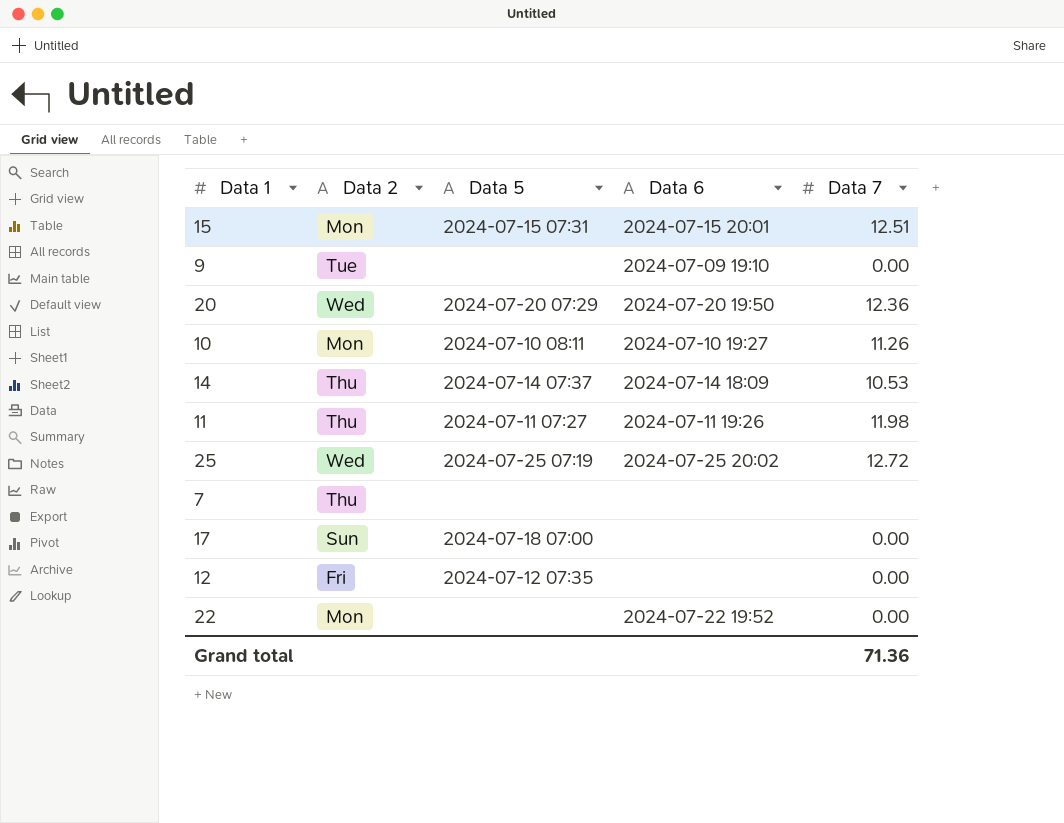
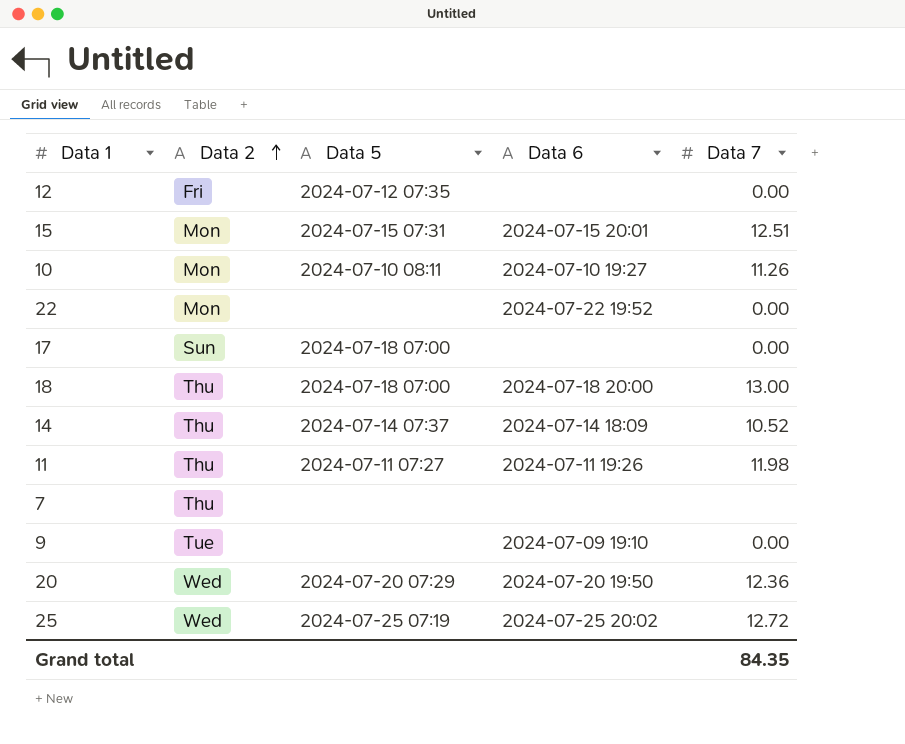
row order: none -> Data 2 ascending
row 18: none -> Thu | 2024-07-18 07:00 | 2024-07-18 20:00 | 13.00
14 | Data 7: 10.53 -> 10.52
Grand total | Data 7: 71.36 -> 84.35

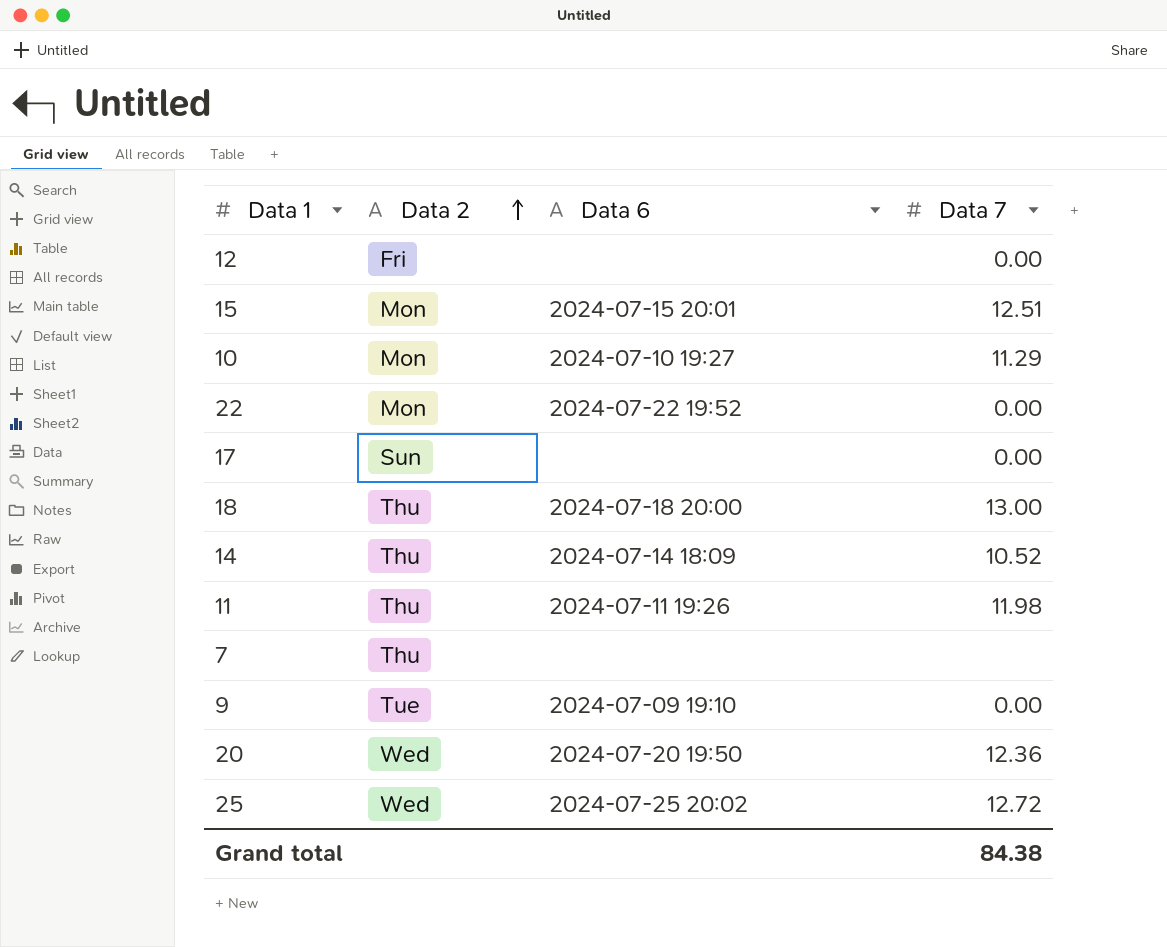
column Data 5 | position: 3 -> none
10 | Data 7: 11.26 -> 11.29
Grand total | Data 7: 84.35 -> 84.38

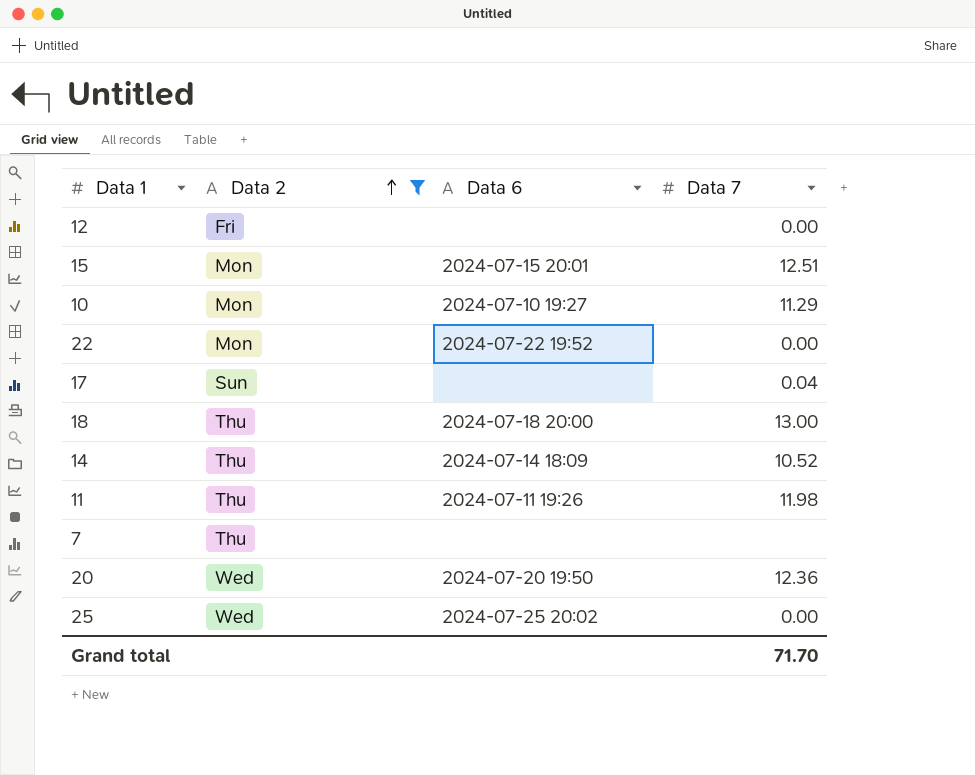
filter: none -> Data 2 != Tue
17 | Data 7: 0.00 -> 0.04
25 | Data 7: 12.72 -> 0.00
Grand total | Data 7: 84.38 -> 71.70

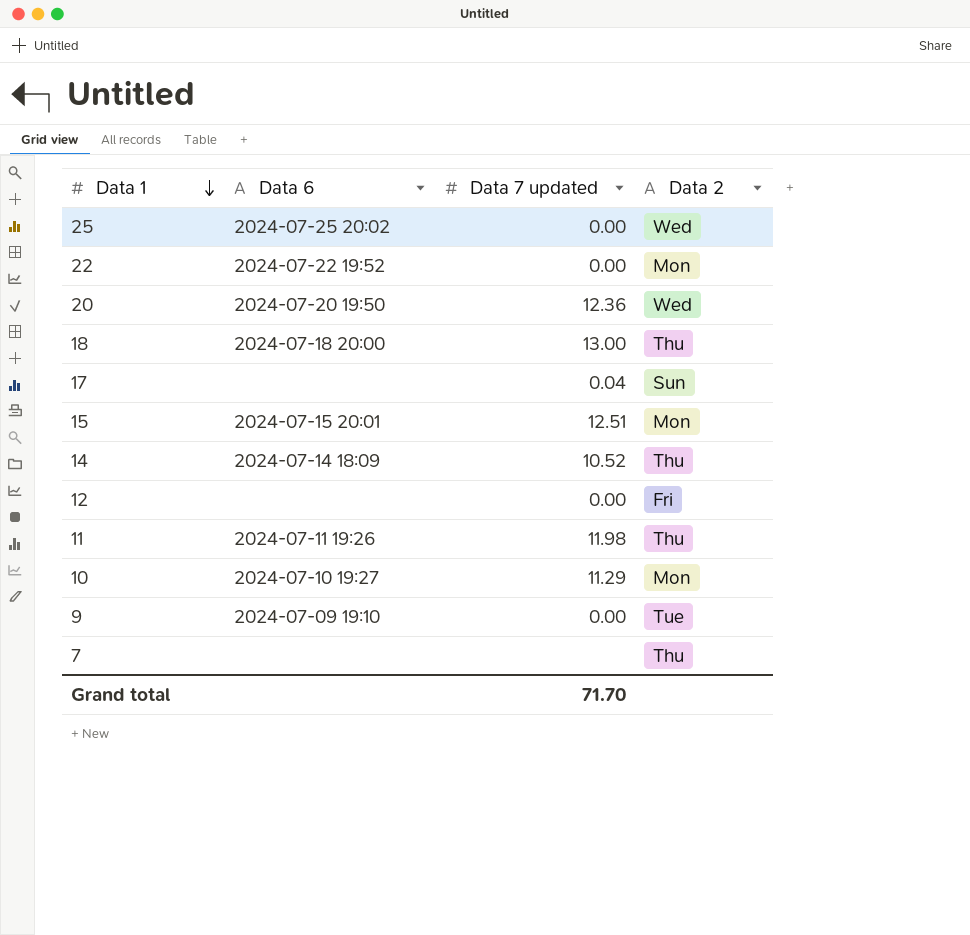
filter: Data 2 != Tue -> none
row order: Data 2 ascending -> Data 1 descending
column name: Data 7 -> Data 7 updated
column Data 2 | position: 2 -> 4

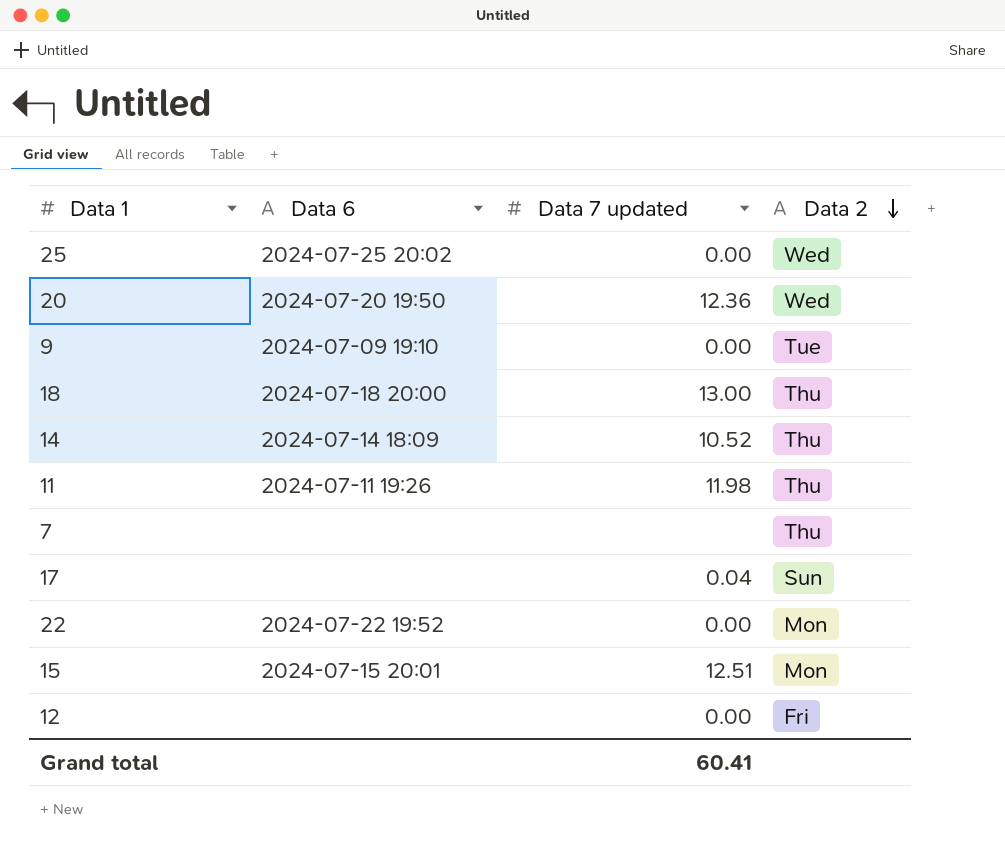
row order: Data 1 descending -> Data 2 descending
row 10: 2024-07-10 19:27 | 11.29 | Mon -> none
Grand total | Data 7 updated: 71.70 -> 60.41

